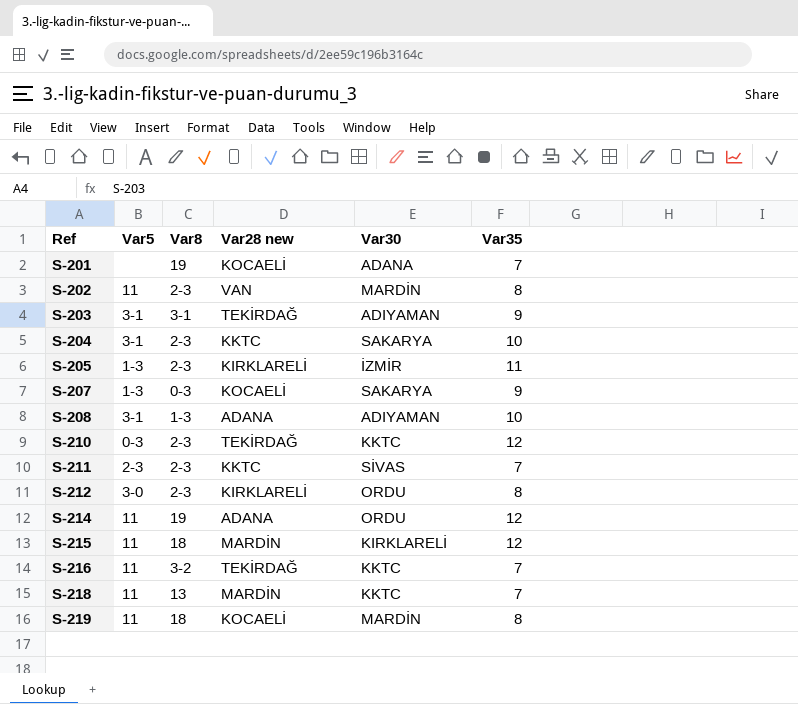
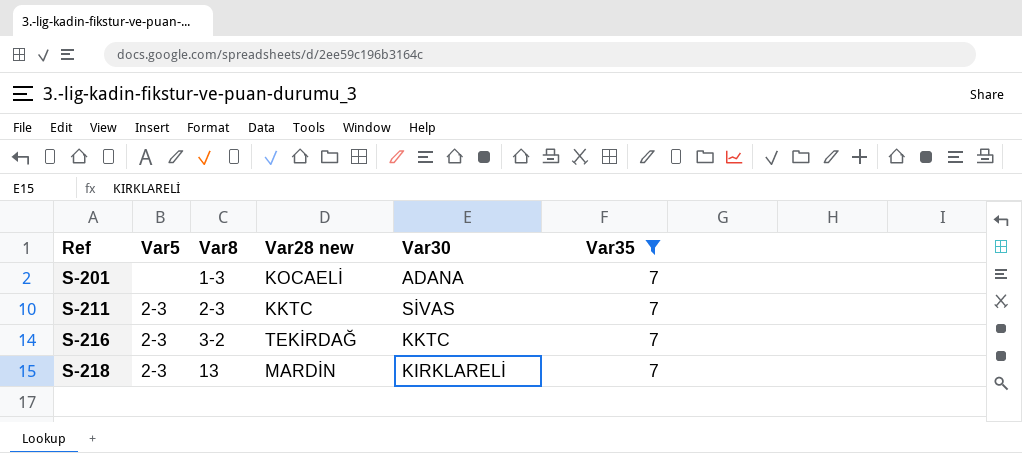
filter: none -> Var35 = 7
S-201 | Var8: 19 -> 1-3
S-216 | Var5: 11 -> 2-3
S-218 | Var5: 11 -> 2-3
S-218 | Var30: KKTC -> KIRKLARELİ

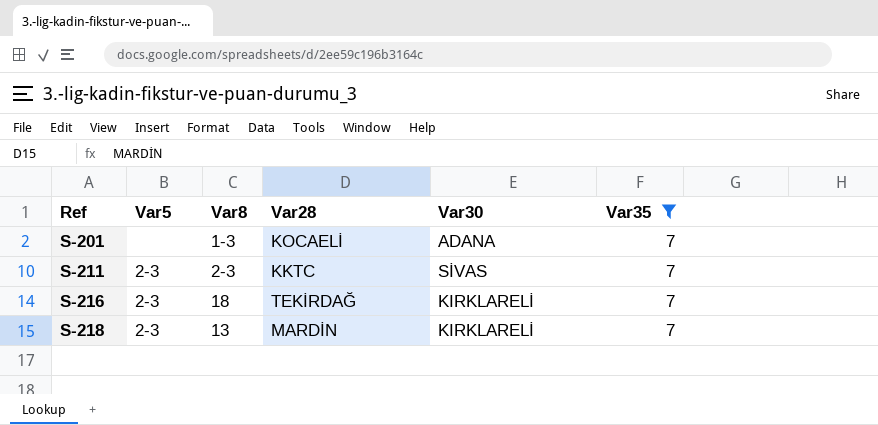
column name: Var28 new -> Var28
S-216 | Var8: 3-2 -> 18
S-216 | Var30: KKTC -> KIRKLARELİ

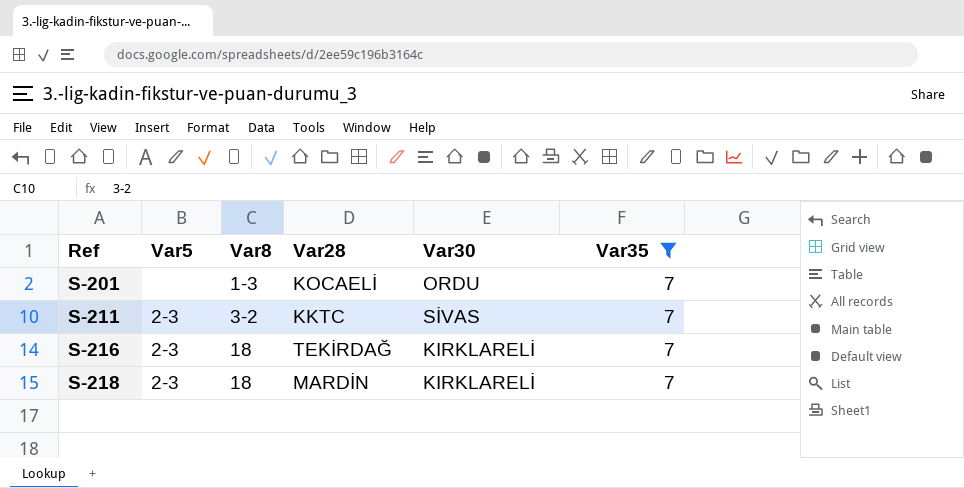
S-201 | Var30: ADANA -> ORDU
S-211 | Var8: 2-3 -> 3-2
S-218 | Var8: 13 -> 18

